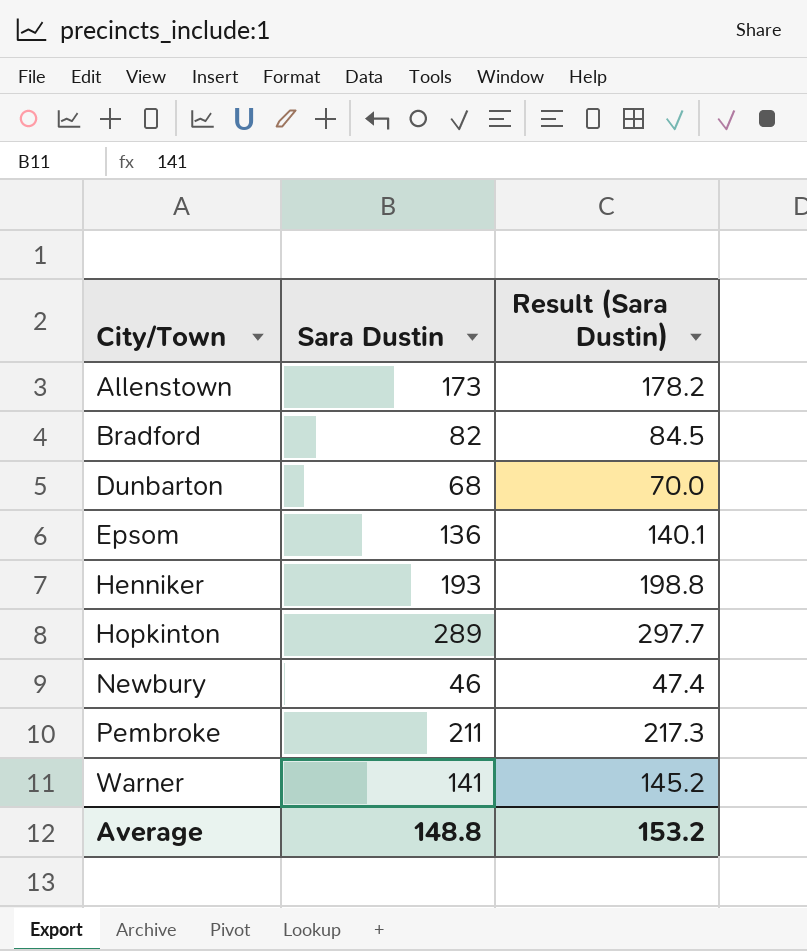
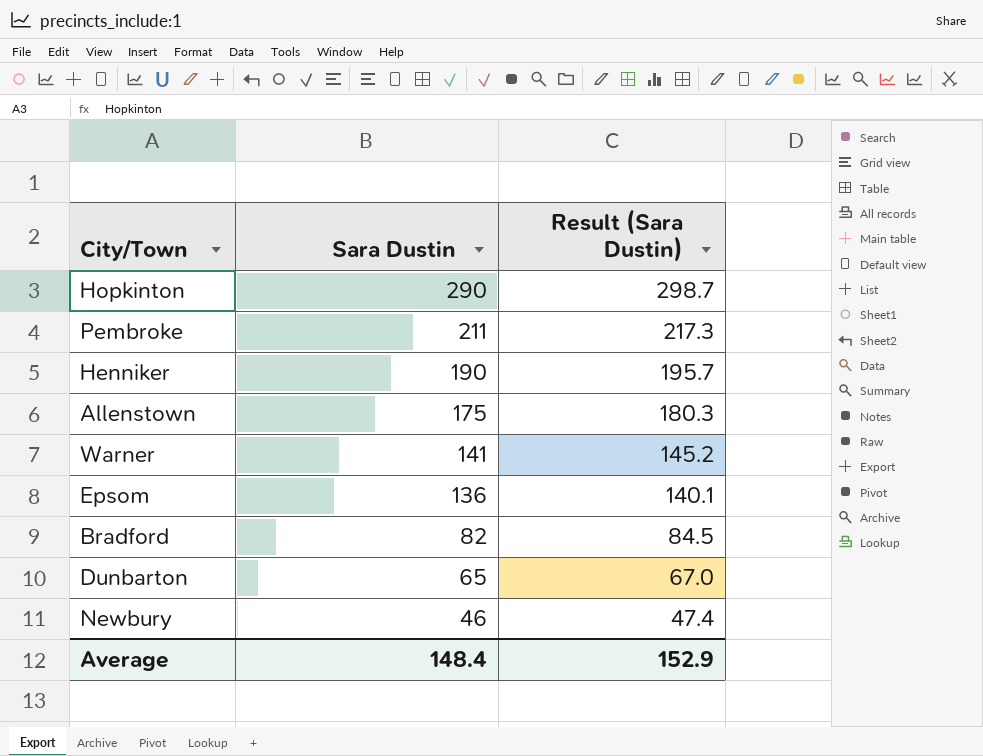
row order: City/Town ascending -> Sara Dustin descending
Hopkinton | Sara Dustin: 289 -> 290
Hopkinton | Result (Sara Dustin): 297.7 -> 298.7
Henniker | Sara Dustin: 193 -> 190
Henniker | Result (Sara Dustin): 198.8 -> 195.7
Allenstown | Sara Dustin: 173 -> 175
Allenstown | Result (Sara Dustin): 178.2 -> 180.3
Dunbarton | Sara Dustin: 68 -> 65
Dunbarton | Result (Sara Dustin): 70.0 -> 67.0
Average | Sara Dustin: 148.8 -> 148.4
Average | Result (Sara Dustin): 153.2 -> 152.9

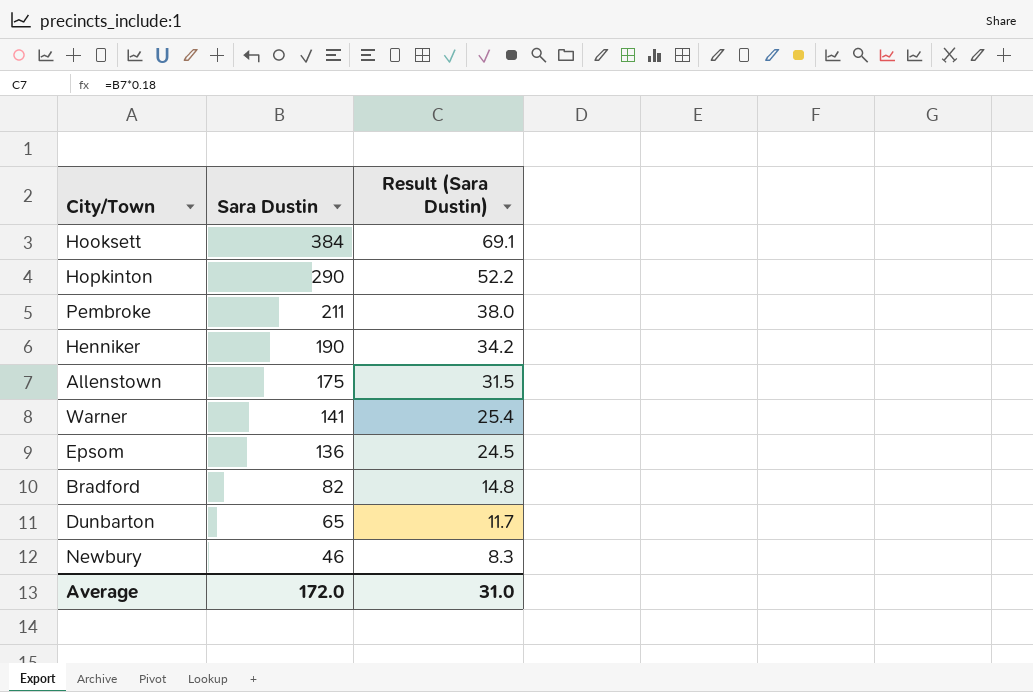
column Result (Sara Dustin) | formula: [Sara Dustin] * 1.03 -> [Sara Dustin] * 0.18
row Hooksett: none -> 384 | 69.1
Average | Sara Dustin: 148.4 -> 172.0
Average | Result (Sara Dustin): 152.9 -> 31.0

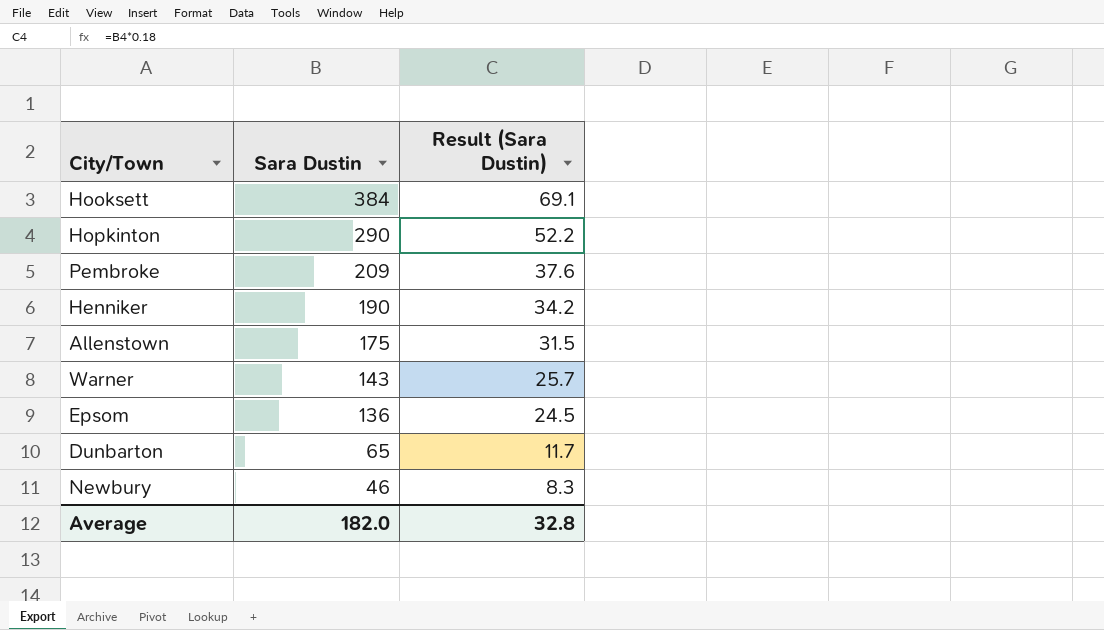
row Bradford: 82 | 14.8 -> none
Pembroke | Sara Dustin: 211 -> 209
Pembroke | Result (Sara Dustin): 38.0 -> 37.6
Warner | Sara Dustin: 141 -> 143
Warner | Result (Sara Dustin): 25.4 -> 25.7
Average | Sara Dustin: 172.0 -> 182.0
Average | Result (Sara Dustin): 31.0 -> 32.8

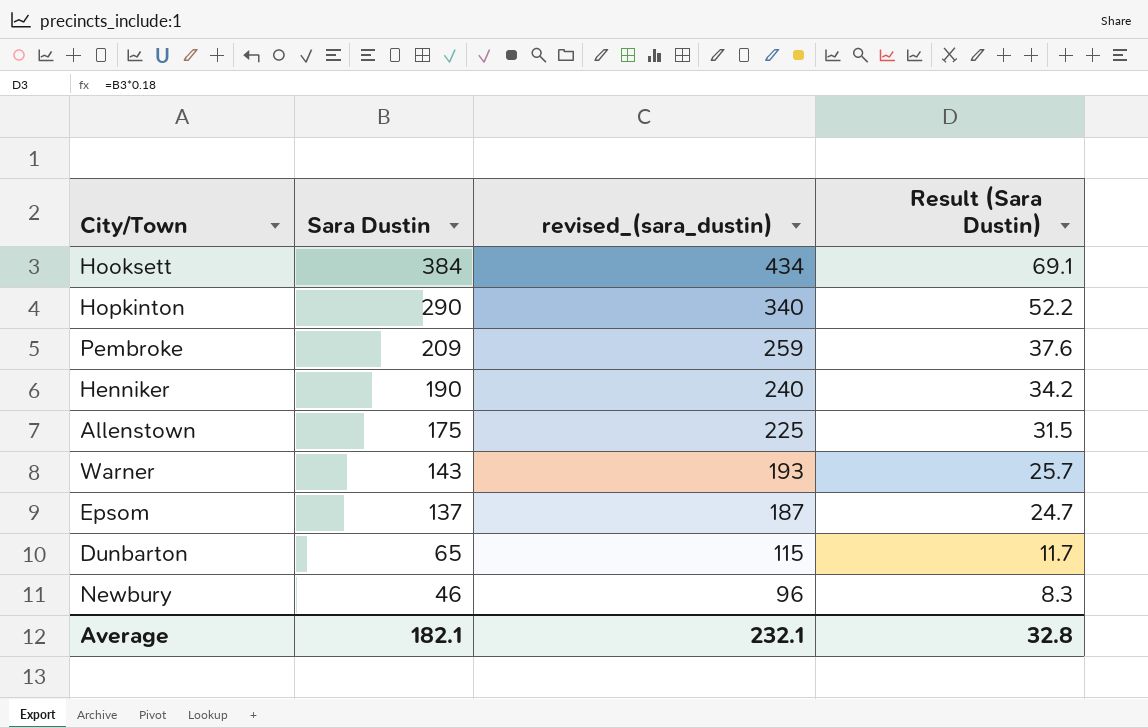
column revised_(sara_dustin) | formula: none -> [Sara Dustin] + 50
Epsom | Sara Dustin: 136 -> 137
Epsom | Result (Sara Dustin): 24.5 -> 24.7
Average | Sara Dustin: 182.0 -> 182.1

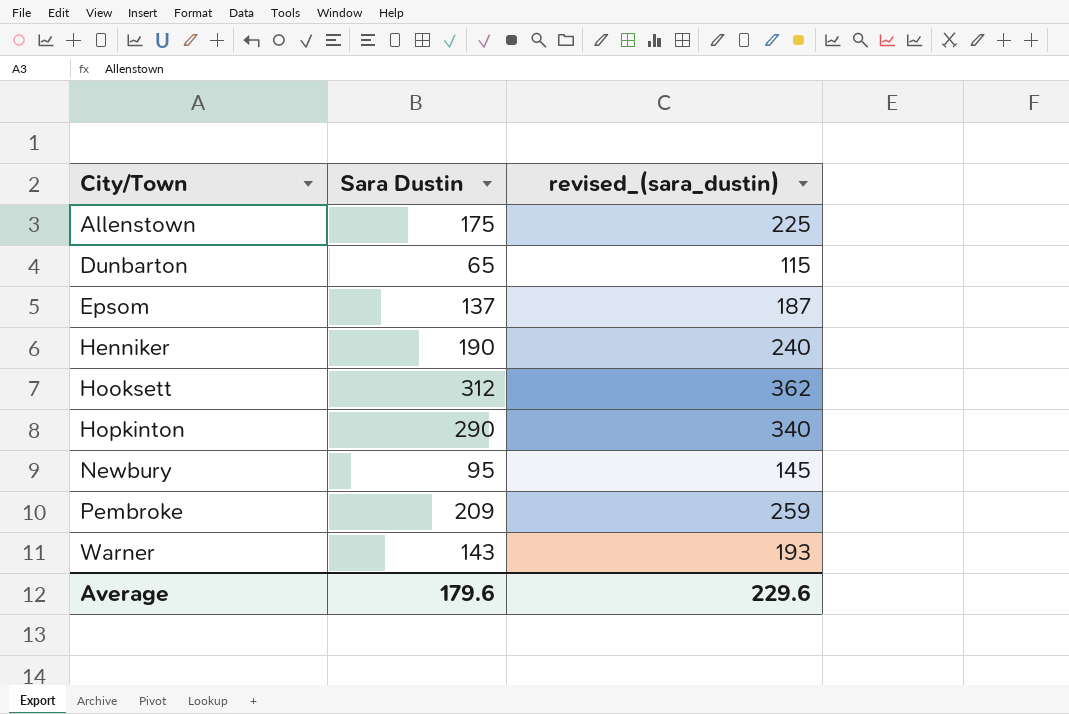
row order: Sara Dustin descending -> City/Town ascending
column Result (Sara Dustin) | formula: [Sara Dustin] * 0.18 -> none
Hooksett | Sara Dustin: 384 -> 312
Hooksett | revised_(sara_dustin): 434 -> 362
Newbury | Sara Dustin: 46 -> 95
Newbury | revised_(sara_dustin): 96 -> 145
Average | Sara Dustin: 182.1 -> 179.6
Average | revised_(sara_dustin): 232.1 -> 229.6

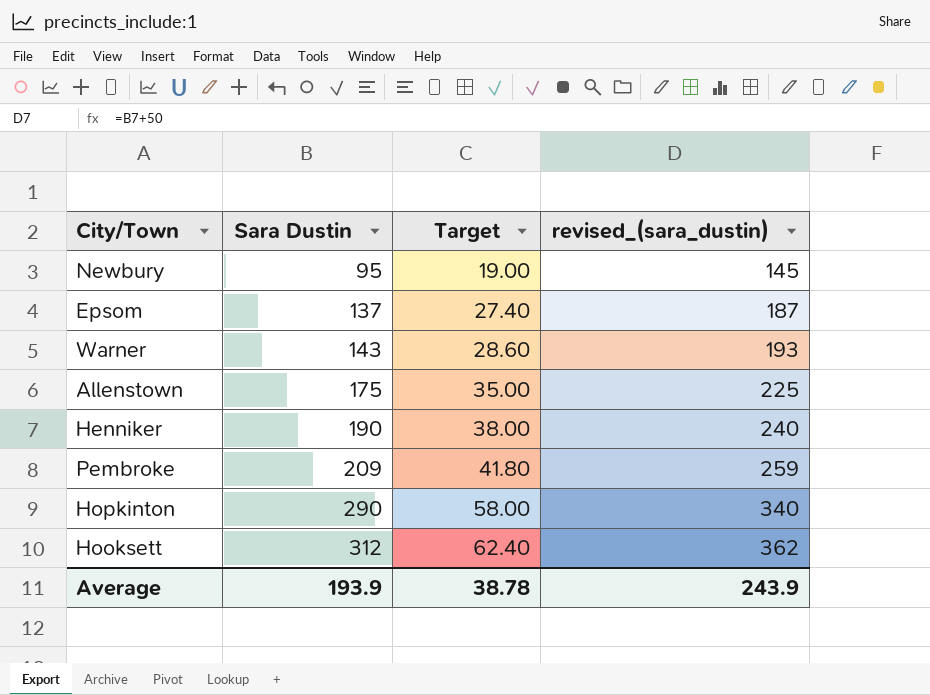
row order: City/Town ascending -> Sara Dustin ascending
column Target | formula: none -> [Sara Dustin] * 0.2
row Dunbarton: 65 | 115 -> none
Average | Sara Dustin: 179.6 -> 193.9
Average | revised_(sara_dustin): 229.6 -> 243.9

